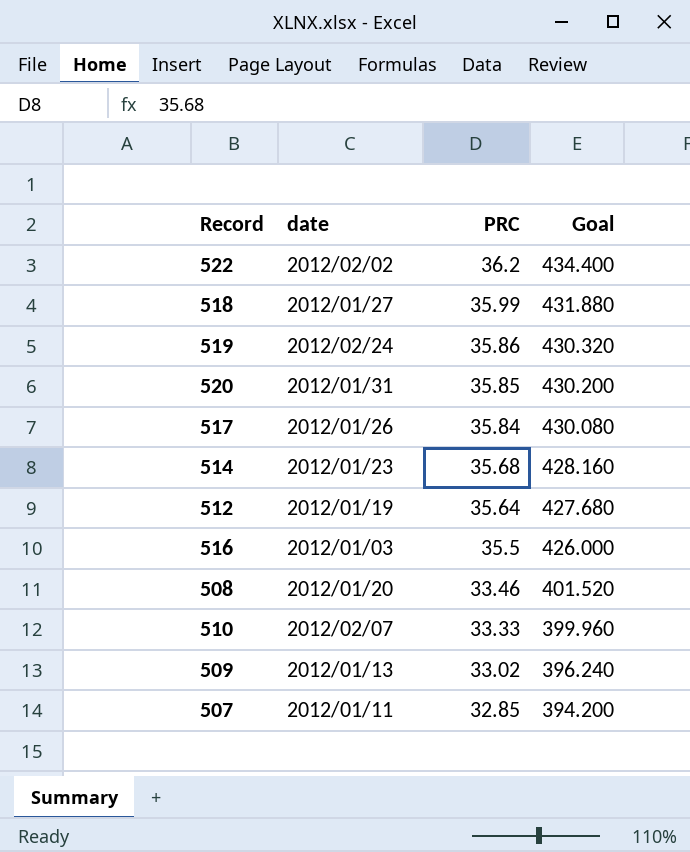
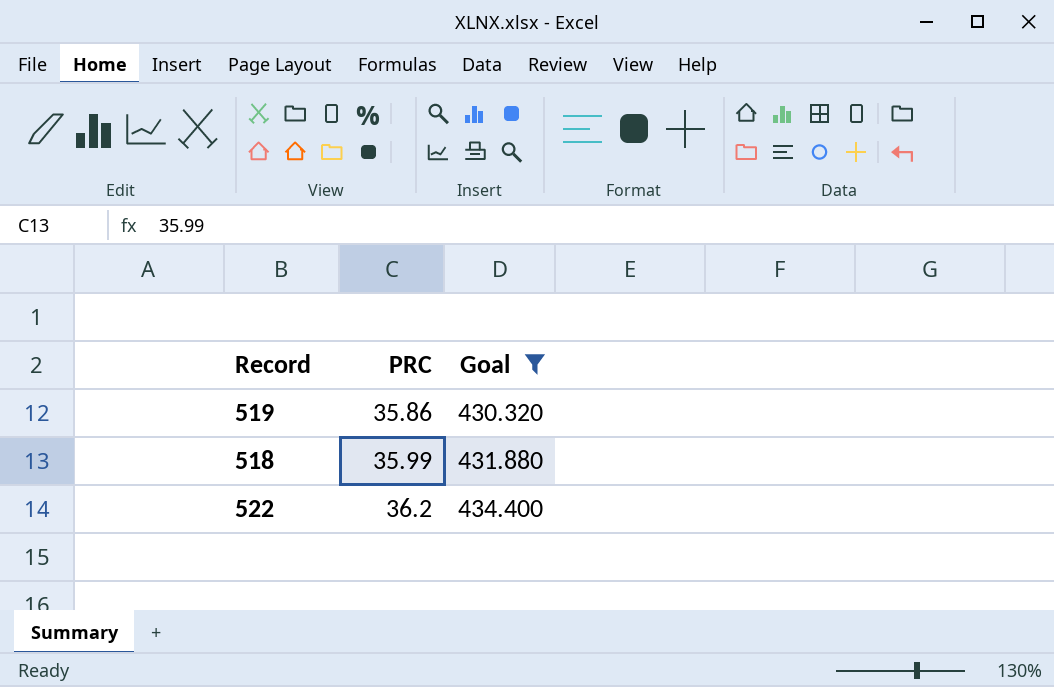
filter: none -> Goal >= 430.320
row order: PRC descending -> PRC ascending
column date | position: 2 -> none

